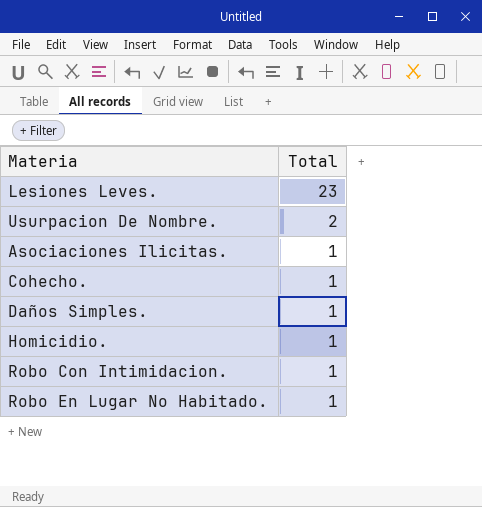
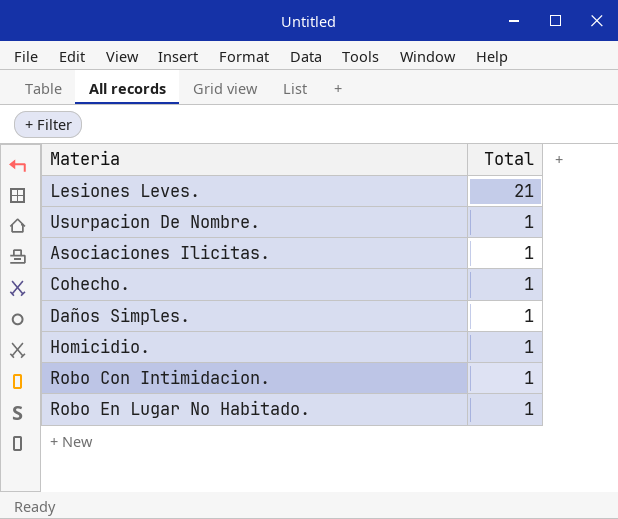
Lesiones Leves. | Total: 23 -> 21
Usurpacion De Nombre. | Total: 2 -> 1

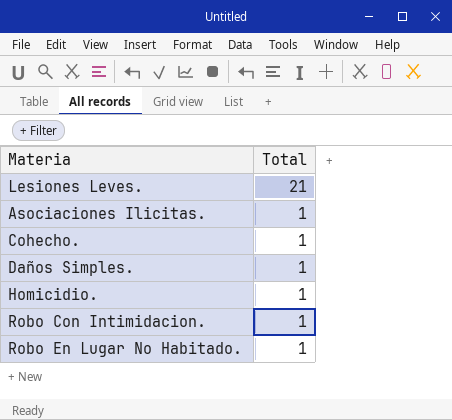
row Usurpacion De Nombre.: 1 -> none

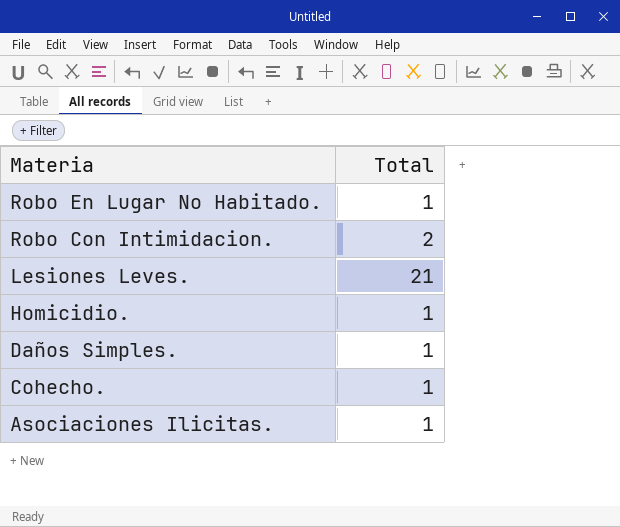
row order: Total descending -> Materia descending
Robo Con Intimidacion. | Total: 1 -> 2

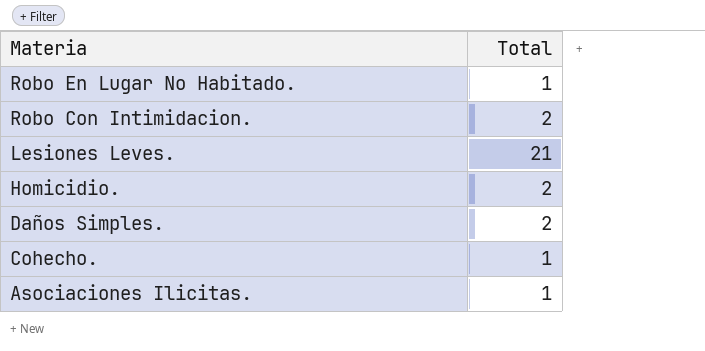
Homicidio. | Total: 1 -> 2
Daños Simples. | Total: 1 -> 2

